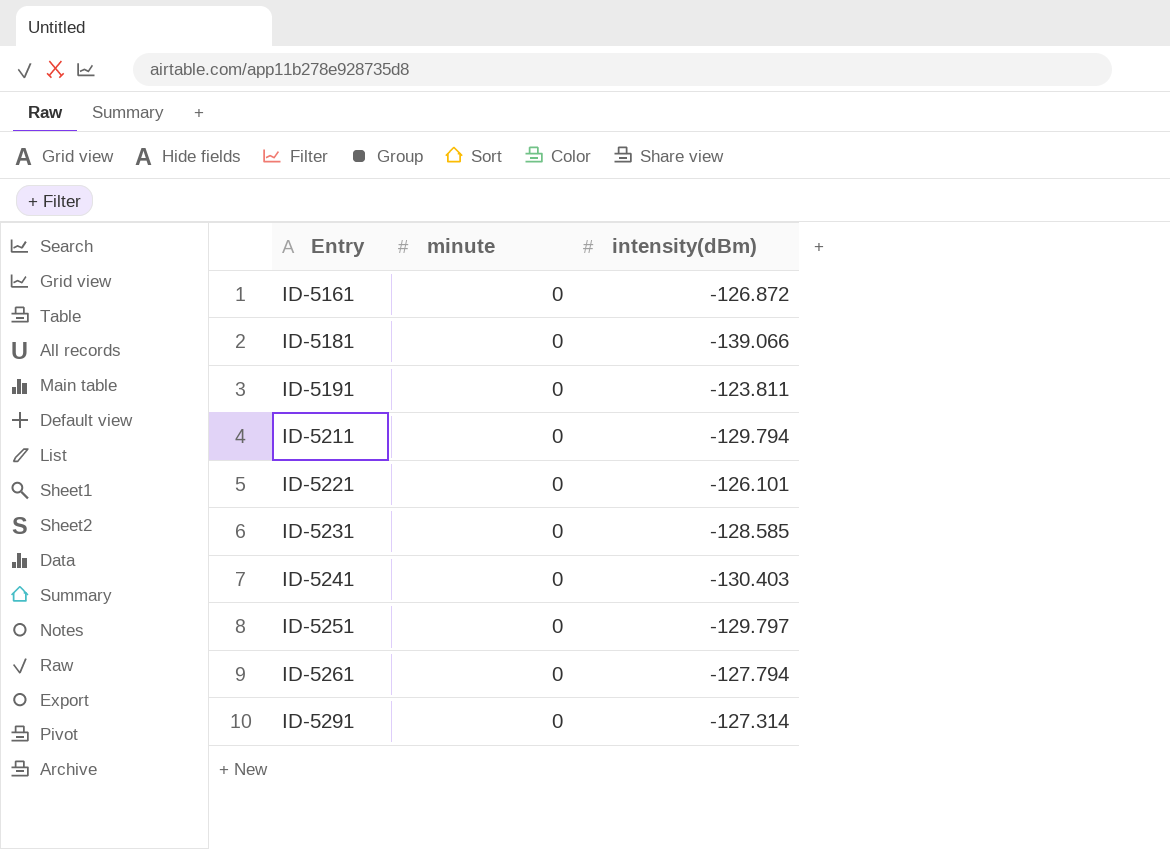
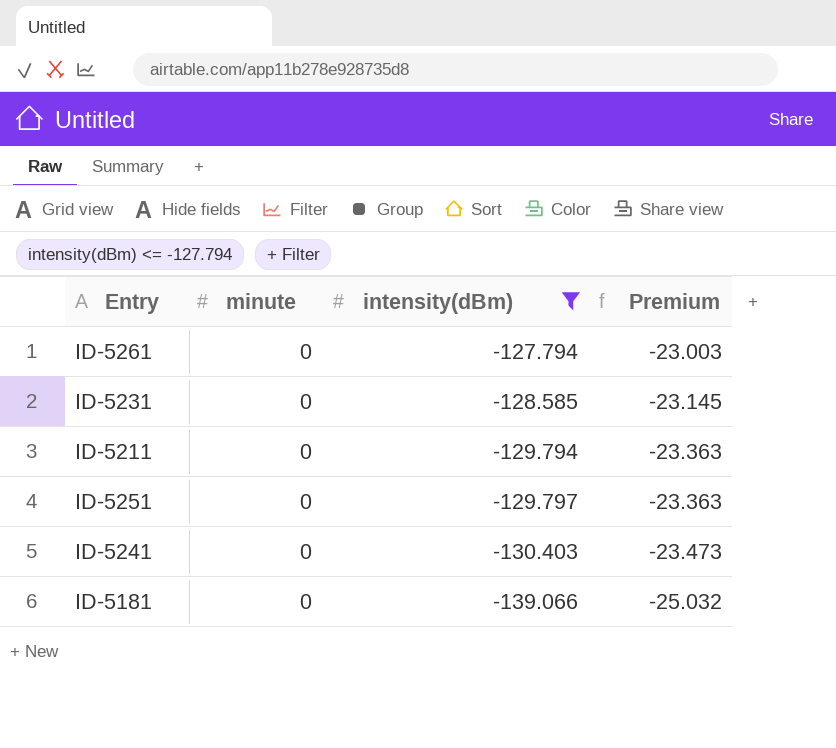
filter: none -> intensity(dBm) <= -127.794
row order: Entry ascending -> intensity(dBm) descending
column Premium | formula: none -> [intensity(dBm)] * 0.18

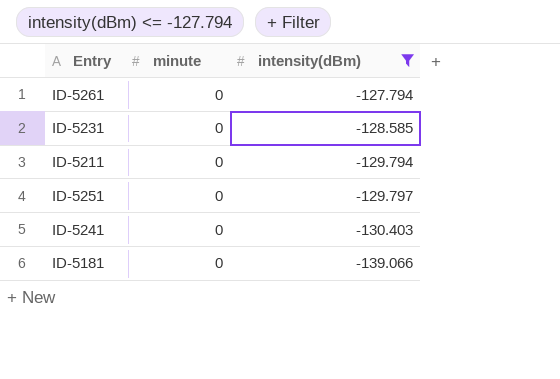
column Premium | formula: [intensity(dBm)] * 0.18 -> none

